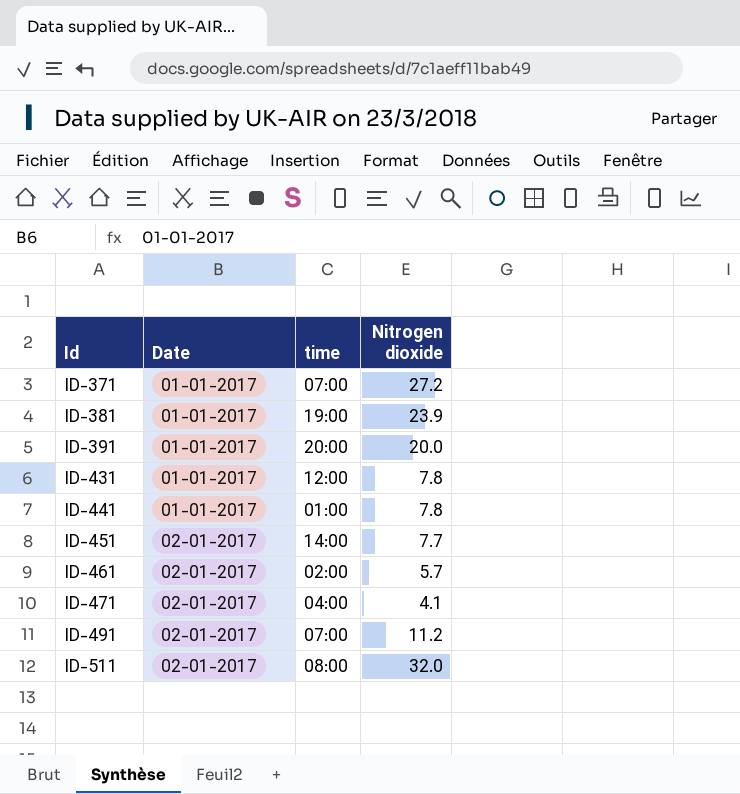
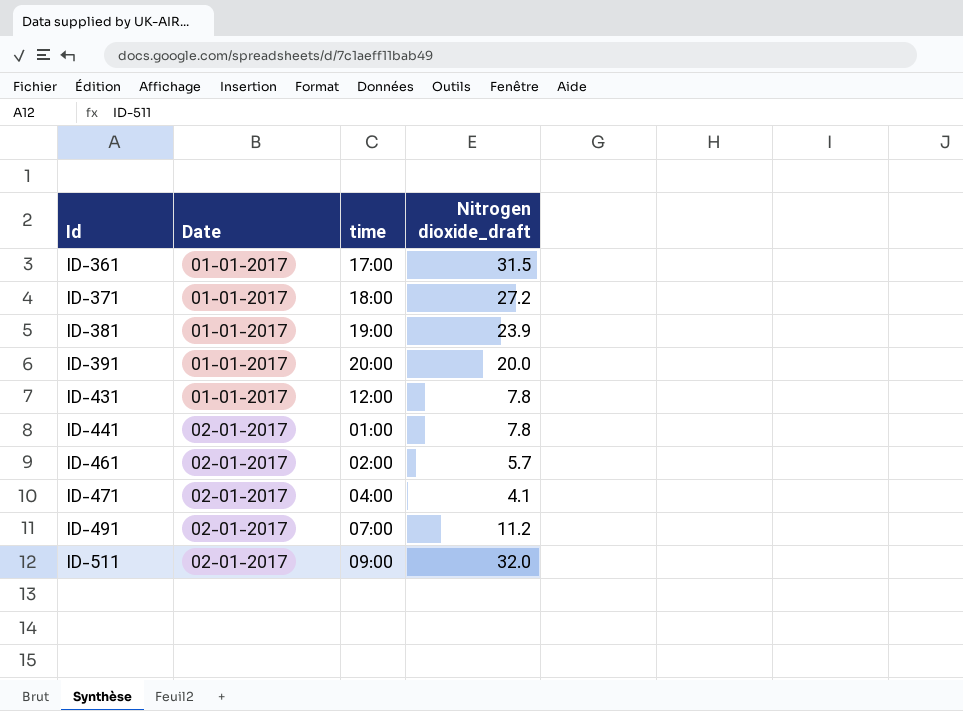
column name: Nitrogen dioxide -> Nitrogen dioxide_draft
row ID-451: 02-01-2017 | 14:00 | 7.7 -> none
row ID-361: none -> 01-01-2017 | 17:00 | 31.5
ID-371 | time: 07:00 -> 18:00
ID-441 | Date: 01-01-2017 -> 02-01-2017
ID-511 | time: 08:00 -> 09:00

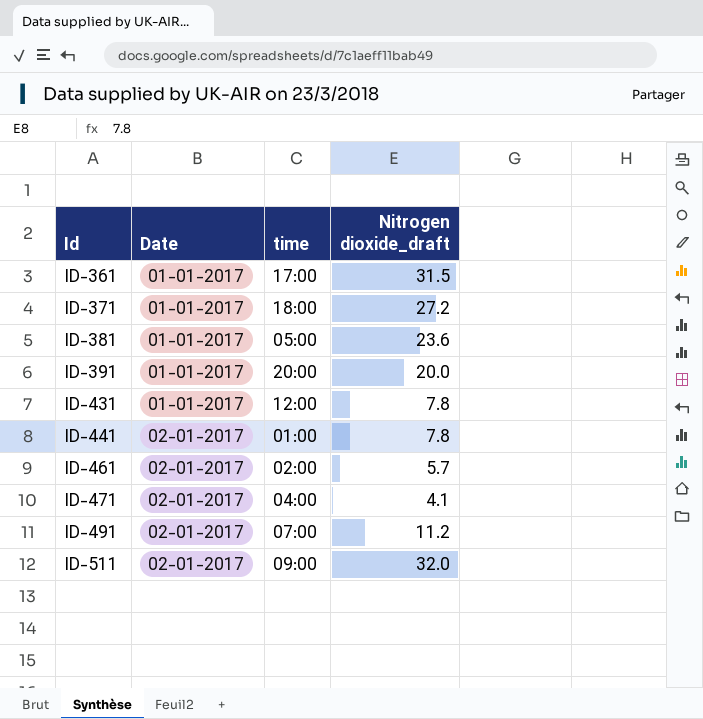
ID-381 | time: 19:00 -> 05:00
ID-381 | Nitrogen dioxide_draft: 23.9 -> 23.6

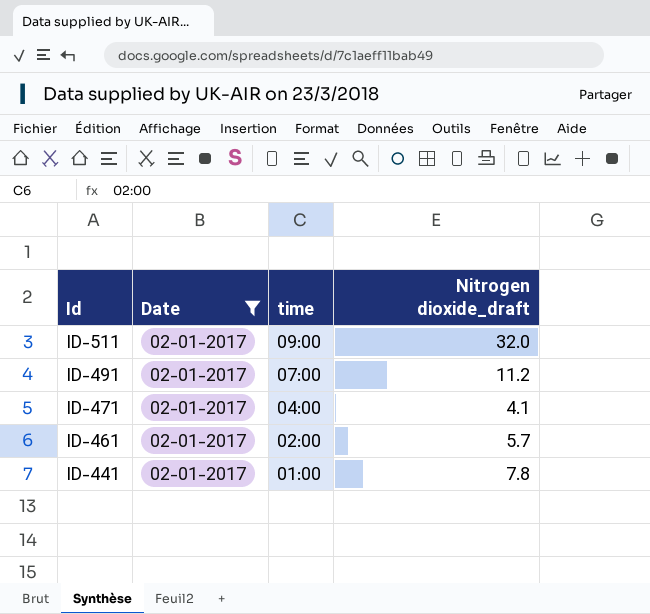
filter: none -> Date = 02-01-2017
row order: Id ascending -> Id descending

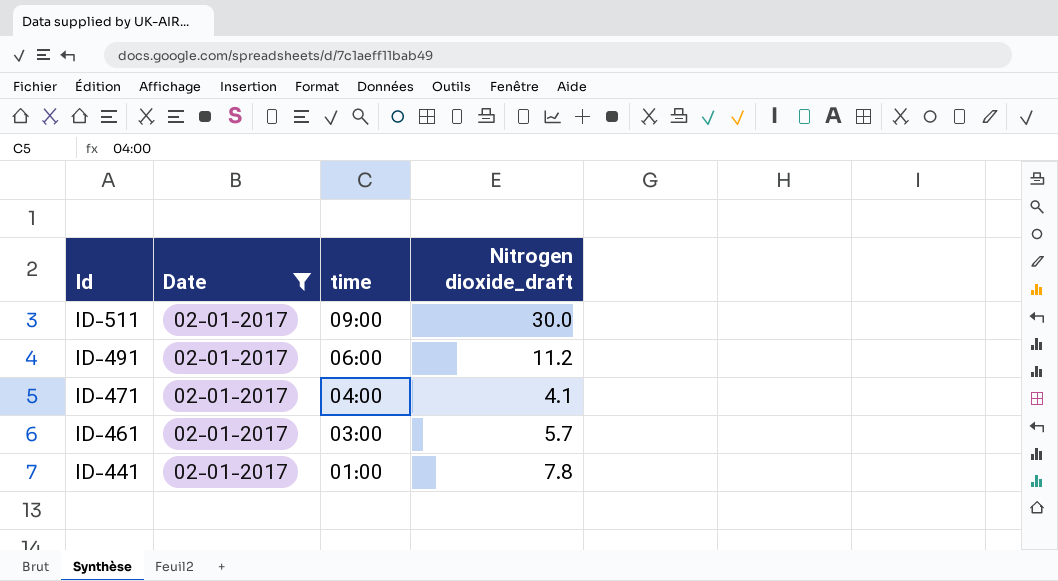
ID-511 | Nitrogen dioxide_draft: 32.0 -> 30.0
ID-491 | time: 07:00 -> 06:00
ID-461 | time: 02:00 -> 03:00

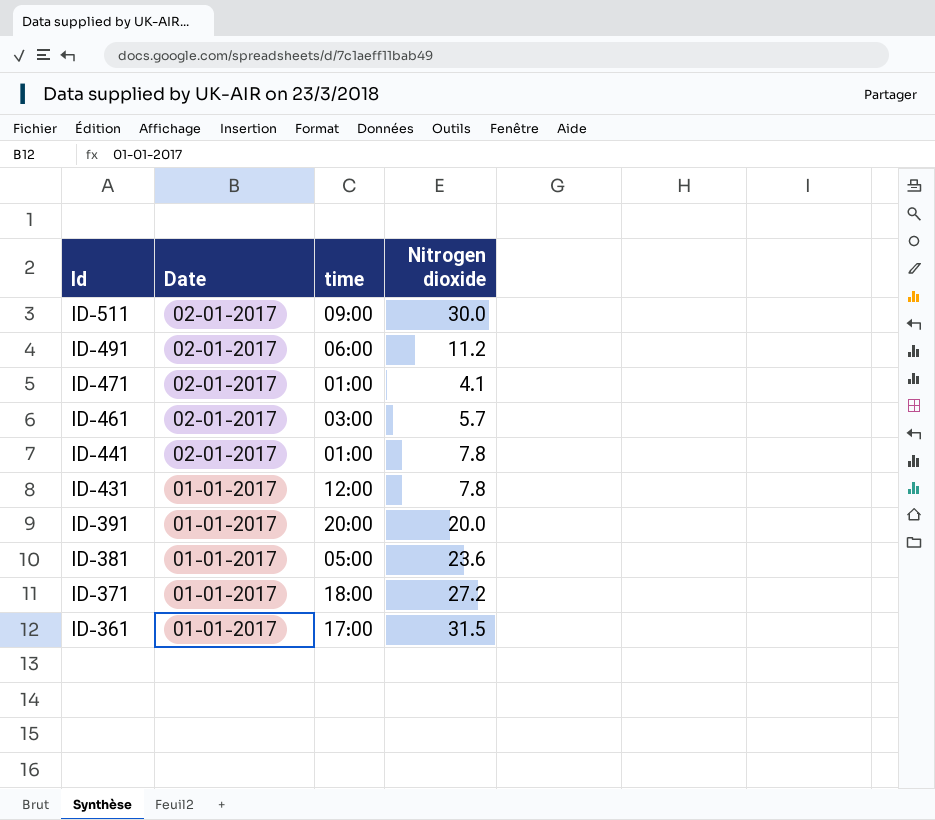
filter: Date = 02-01-2017 -> none
column name: Nitrogen dioxide_draft -> Nitrogen dioxide
ID-471 | time: 04:00 -> 01:00

